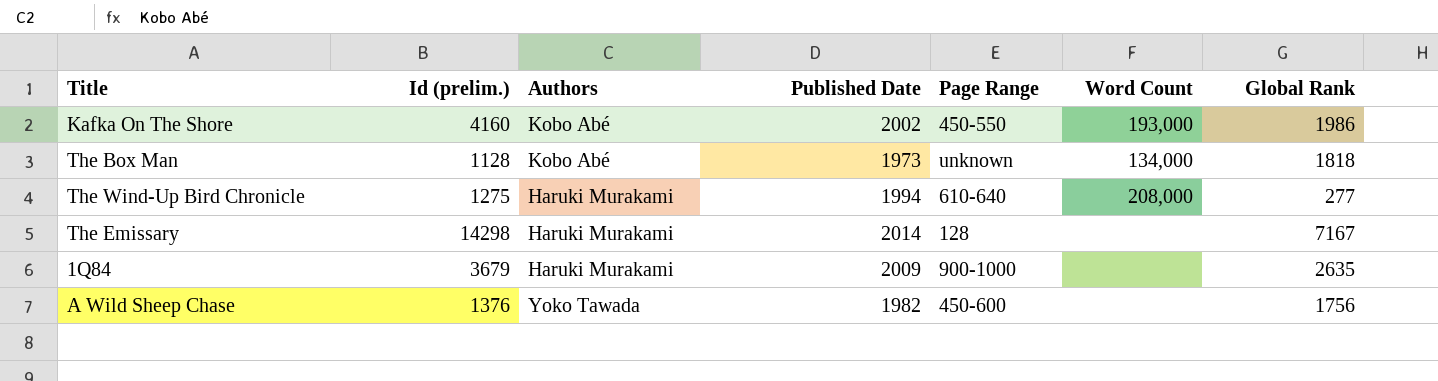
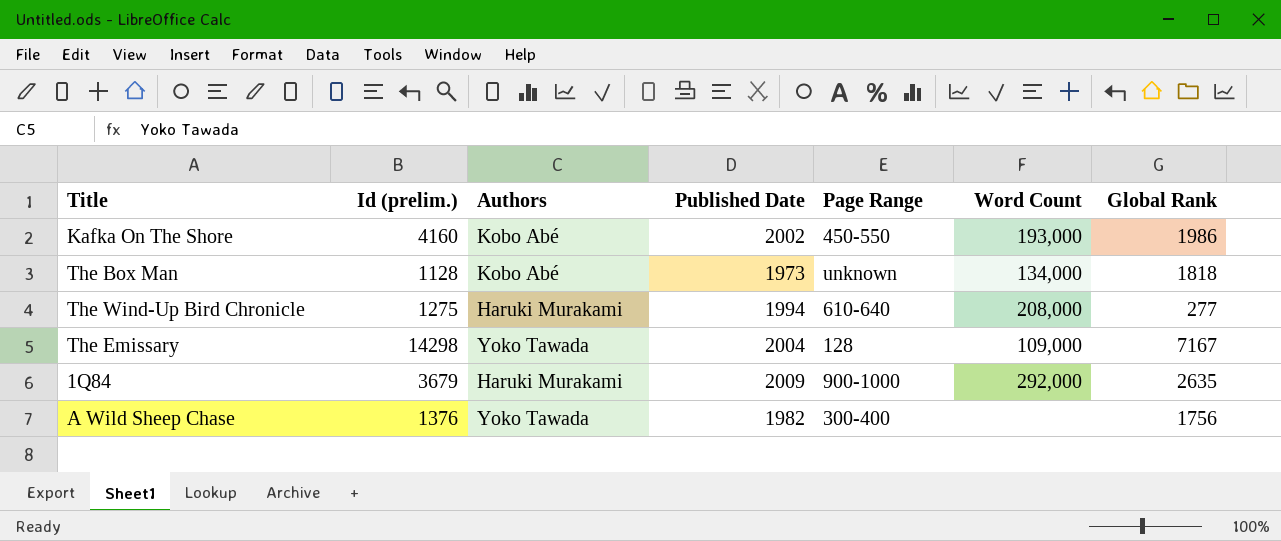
The Emissary | Authors: Haruki Murakami -> Yoko Tawada
The Emissary | Published Date: 2014 -> 2004
The Emissary | Word Count: none -> 109,000
1Q84 | Word Count: none -> 292,000
A Wild Sheep Chase | Page Range: 450-600 -> 300-400

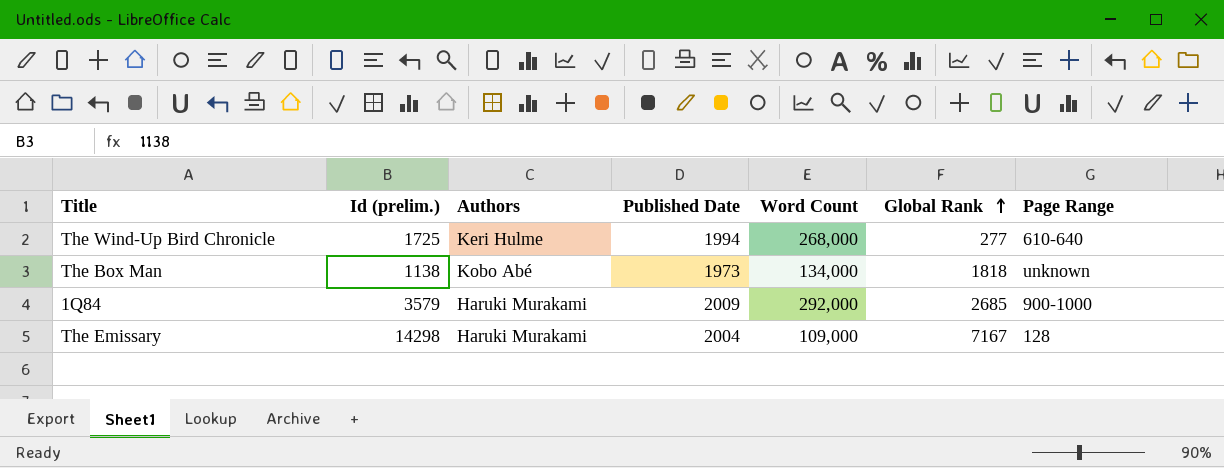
row order: none -> Global Rank ascending
column Page Range | position: 5 -> 7
row Kafka On The Shore: 4160 | Kobo Abé | 2002 | 450-550 | 193,000 | 1986 -> none
row A Wild Sheep Chase: 1376 | Yoko Tawada | 1982 | 300-400 | none | 1756 -> none
The Wind-Up Bird Chronicle | Id (prelim.): 1275 -> 1725
The Wind-Up Bird Chronicle | Authors: Haruki Murakami -> Keri Hulme
The Wind-Up Bird Chronicle | Word Count: 208,000 -> 268,000
The Box Man | Id (prelim.): 1128 -> 1138
1Q84 | Id (prelim.): 3679 -> 3579
1Q84 | Global Rank: 2635 -> 2685
The Emissary | Authors: Yoko Tawada -> Haruki Murakami

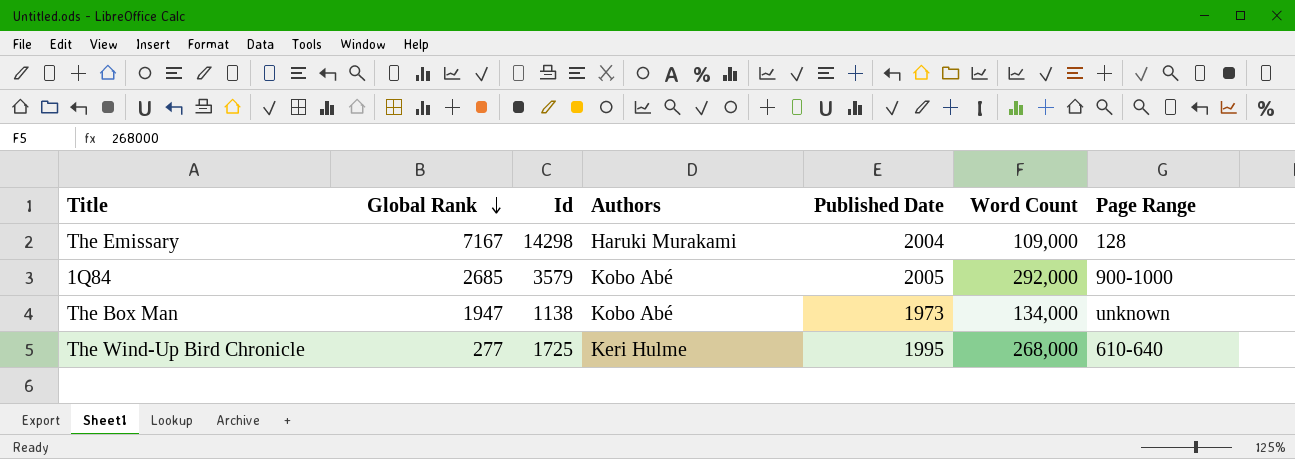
row order: Global Rank ascending -> Global Rank descending
column Global Rank | position: 6 -> 2
column name: Id (prelim.) -> Id
1Q84 | Authors: Haruki Murakami -> Kobo Abé
1Q84 | Published Date: 2009 -> 2005
The Box Man | Global Rank: 1818 -> 1947
The Wind-Up Bird Chronicle | Published Date: 1994 -> 1995

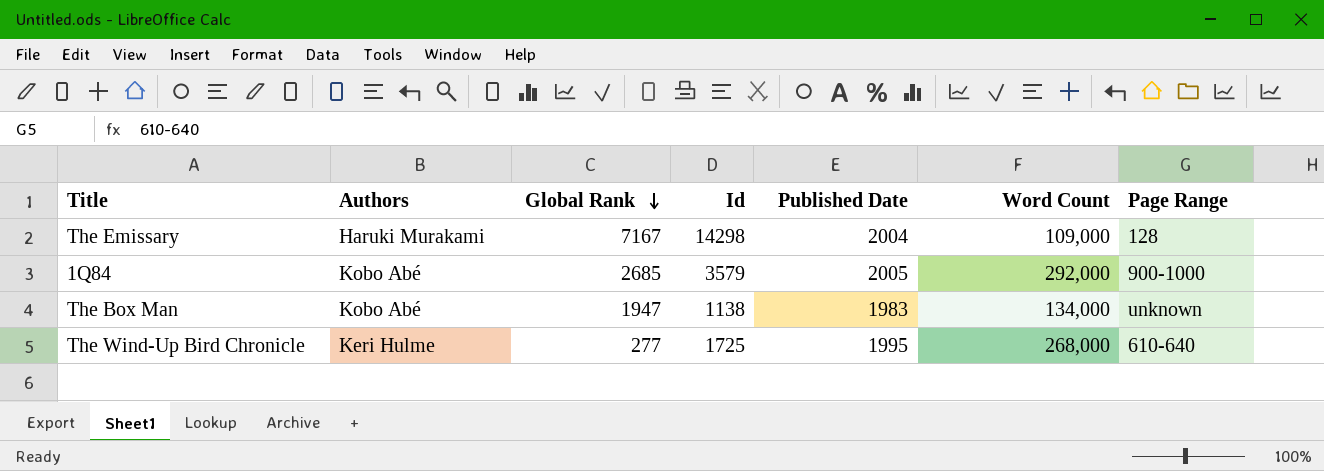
column Authors | position: 4 -> 2
The Box Man | Published Date: 1973 -> 1983

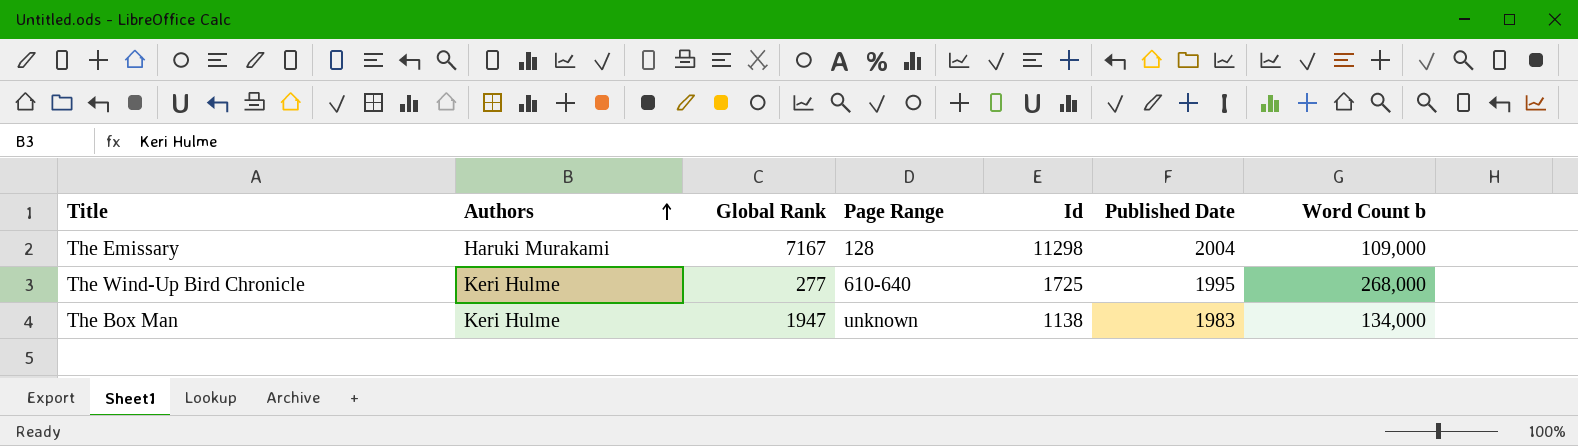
row order: Global Rank descending -> Authors ascending
column Page Range | position: 7 -> 4
column name: Word Count -> Word Count b
row 1Q84: Kobo Abé | 2685 | 3579 | 2005 | 292,000 | 900-1000 -> none
The Emissary | Id: 14298 -> 11298
The Box Man | Authors: Kobo Abé -> Keri Hulme

